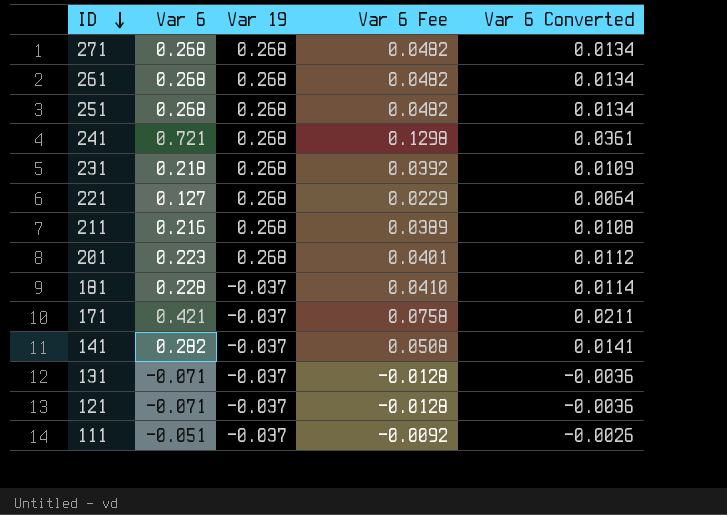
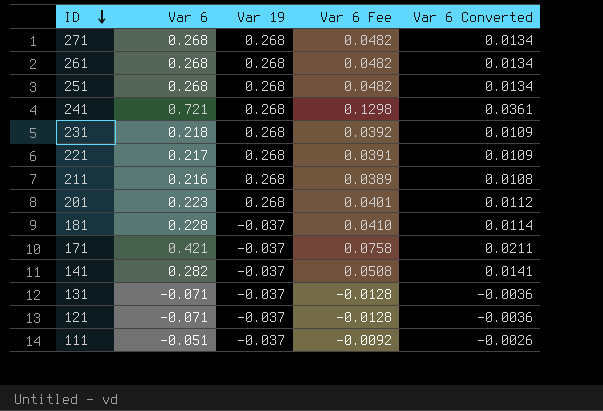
221 | Var 6: 0.127 -> 0.217
221 | Var 6 Fee: 0.0229 -> 0.0391
221 | Var 6 Converted: 0.0064 -> 0.0109

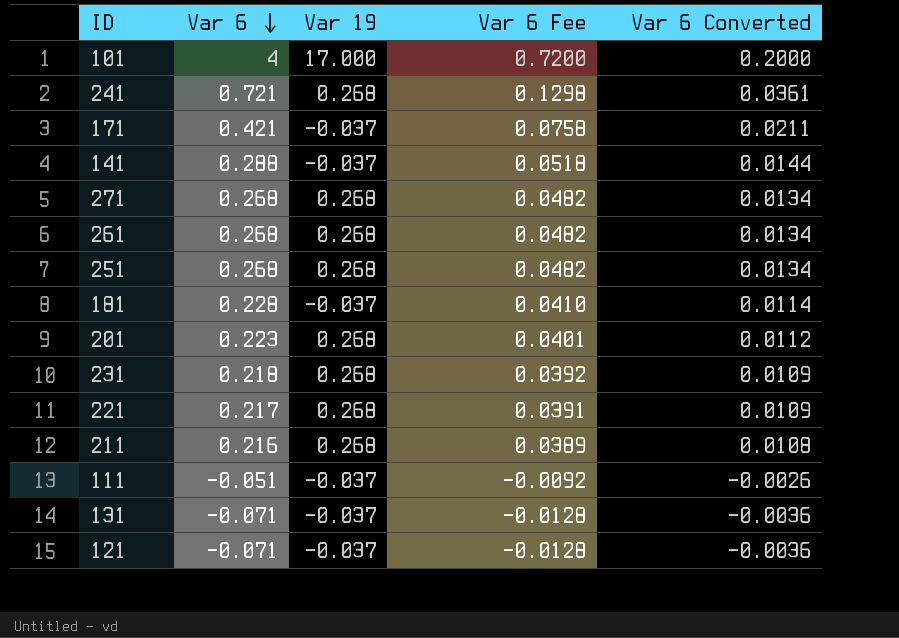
row order: ID descending -> Var 6 descending
row 101: none -> 4 | 17.000 | 0.7200 | 0.2000
141 | Var 6: 0.282 -> 0.288
141 | Var 6 Fee: 0.0508 -> 0.0518
141 | Var 6 Converted: 0.0141 -> 0.0144

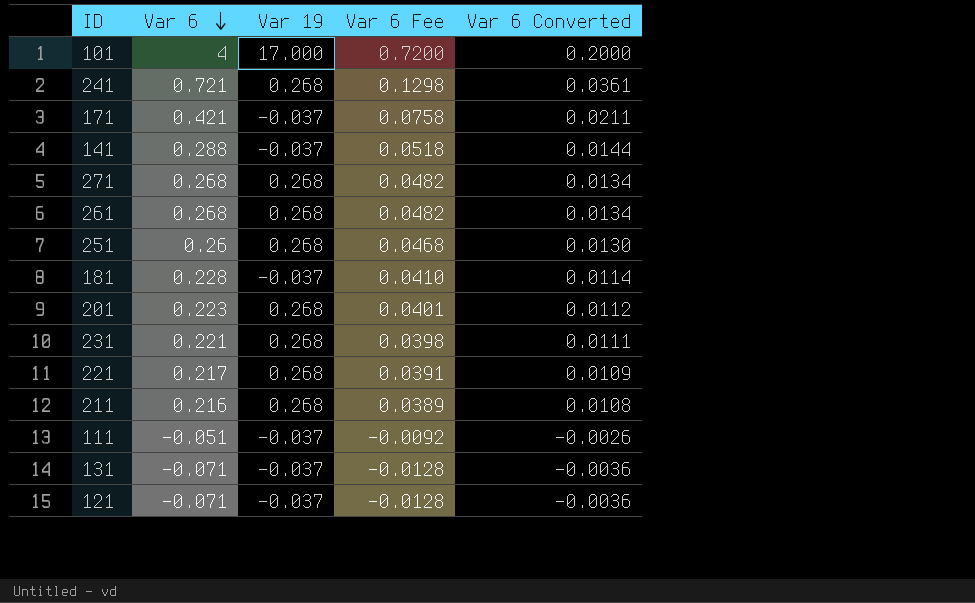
251 | Var 6: 0.268 -> 0.26
251 | Var 6 Fee: 0.0482 -> 0.0468
251 | Var 6 Converted: 0.0134 -> 0.0130
231 | Var 6: 0.218 -> 0.221
231 | Var 6 Fee: 0.0392 -> 0.0398
231 | Var 6 Converted: 0.0109 -> 0.0111

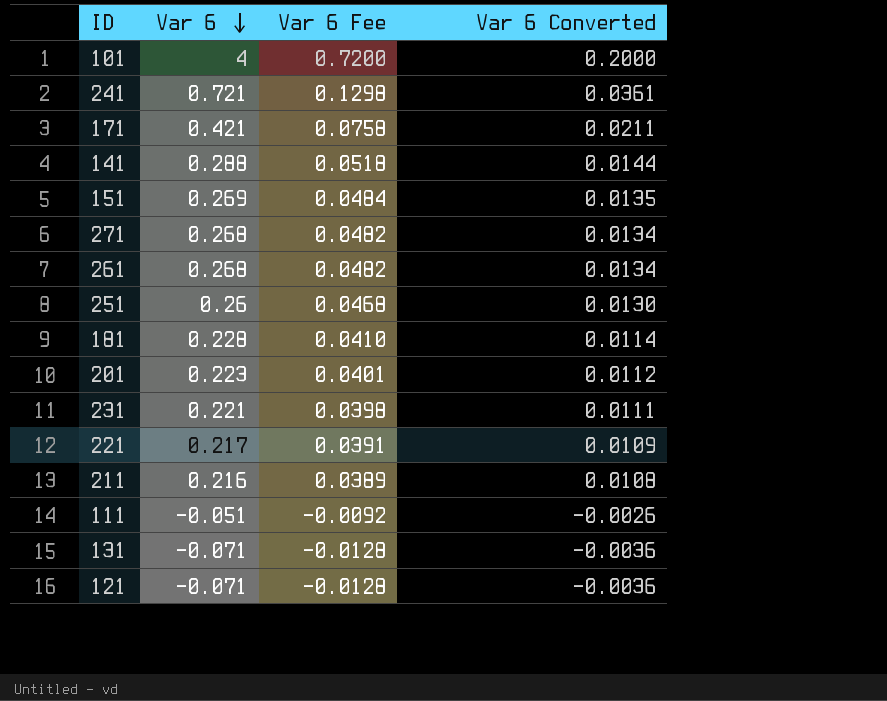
column Var 19 | position: 3 -> none
row 151: none -> 0.269 | 0.0484 | 0.0135

